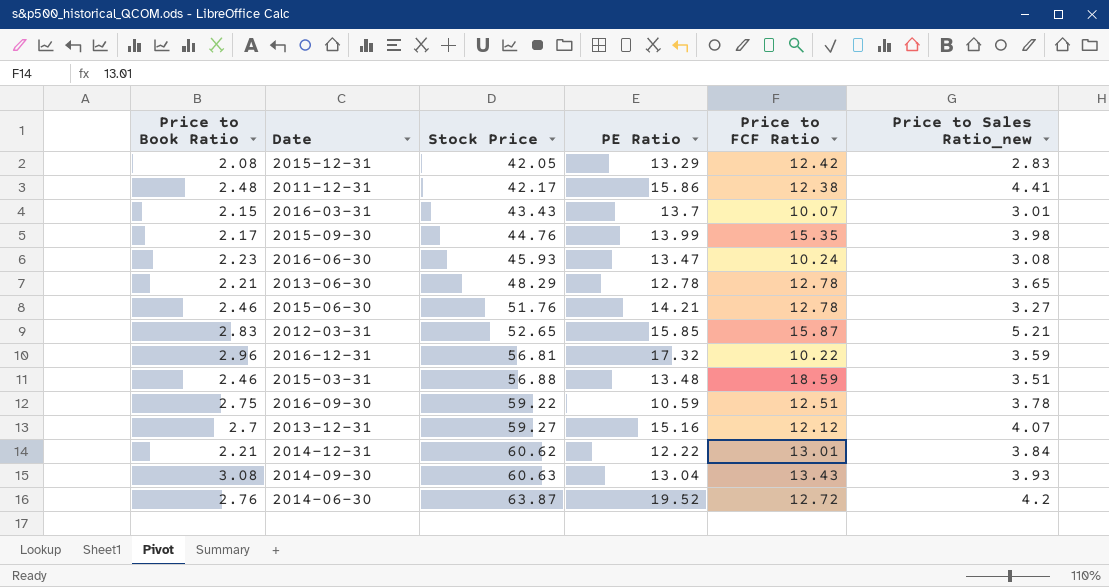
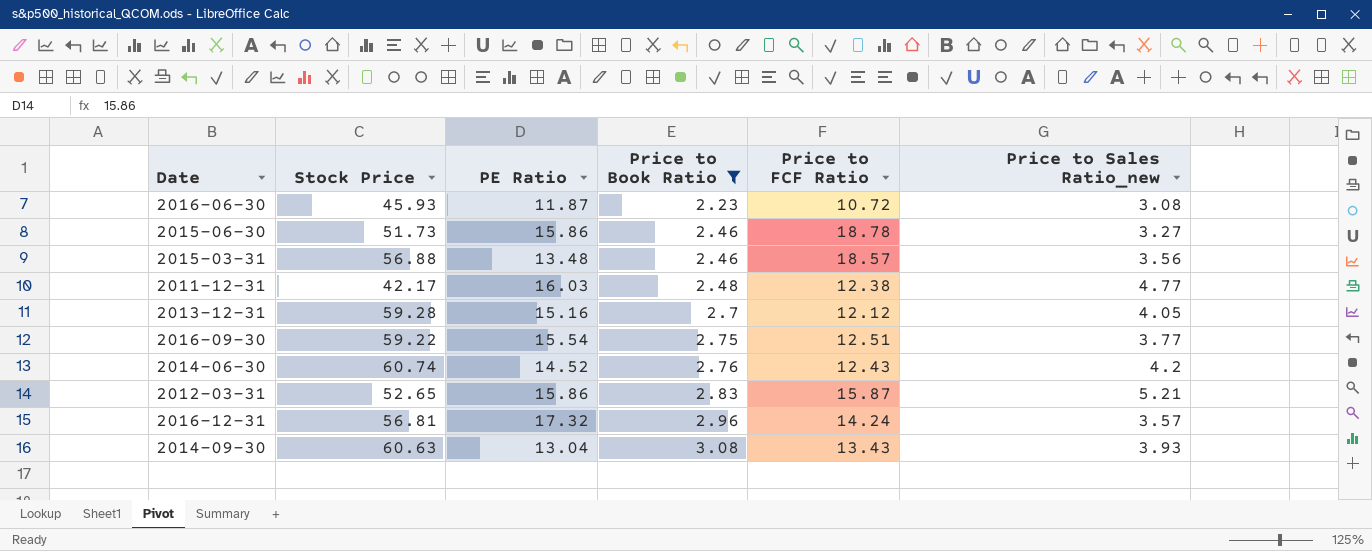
filter: none -> Price to Book Ratio >= 2.23
row order: Stock Price ascending -> Price to Book Ratio ascending
column Price to Book Ratio | position: 1 -> 4
2016-06-30 | PE Ratio: 13.47 -> 11.87
2016-06-30 | Price to FCF Ratio: 10.24 -> 10.72
2015-06-30 | Stock Price: 51.76 -> 51.73
2015-06-30 | PE Ratio: 14.21 -> 15.86
2015-06-30 | Price to FCF Ratio: 12.78 -> 18.78
2015-03-31 | Price to FCF Ratio: 18.59 -> 18.57
2015-03-31 | Price to Sales Ratio_new: 3.51 -> 3.56
2011-12-31 | PE Ratio: 15.86 -> 16.03
2011-12-31 | Price to Sales Ratio_new: 4.41 -> 4.77
2013-12-31 | Stock Price: 59.27 -> 59.28
2013-12-31 | Price to Sales Ratio_new: 4.07 -> 4.05
2016-09-30 | PE Ratio: 10.59 -> 15.54
2016-09-30 | Price to Sales Ratio_new: 3.78 -> 3.77
2014-06-30 | Stock Price: 63.87 -> 60.74
2014-06-30 | PE Ratio: 19.52 -> 14.52
2014-06-30 | Price to FCF Ratio: 12.72 -> 12.43
2012-03-31 | PE Ratio: 15.85 -> 15.86
2016-12-31 | Price to FCF Ratio: 10.22 -> 14.24
2016-12-31 | Price to Sales Ratio_new: 3.59 -> 3.57

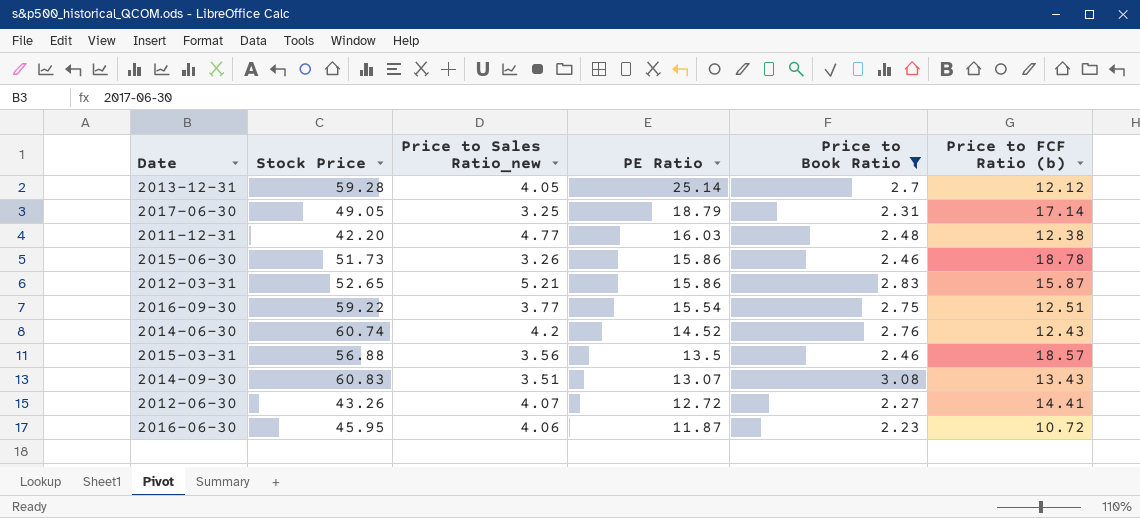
row order: Price to Book Ratio ascending -> PE Ratio descending
column Price to Sales Ratio_new | position: 6 -> 3
column name: Price to FCF Ratio -> Price to FCF Ratio (b)
row 2016-12-31: 56.81 | 17.32 | 2.96 | 14.24 | 3.57 -> none
2013-12-31 | PE Ratio: 15.16 -> 25.14
row 2017-06-30: none -> 49.05 | 3.25 | 18.79 | 2.31 | 17.14
2011-12-31 | Stock Price: 42.17 -> 42.20
2015-06-30 | Price to Sales Ratio_new: 3.27 -> 3.26
2015-03-31 | PE Ratio: 13.48 -> 13.5
2014-09-30 | Stock Price: 60.63 -> 60.83
2014-09-30 | Price to Sales Ratio_new: 3.93 -> 3.51
2014-09-30 | PE Ratio: 13.04 -> 13.07
row 2012-06-30: none -> 43.26 | 4.07 | 12.72 | 2.27 | 14.41
2016-06-30 | Stock Price: 45.93 -> 45.95
2016-06-30 | Price to Sales Ratio_new: 3.08 -> 4.06

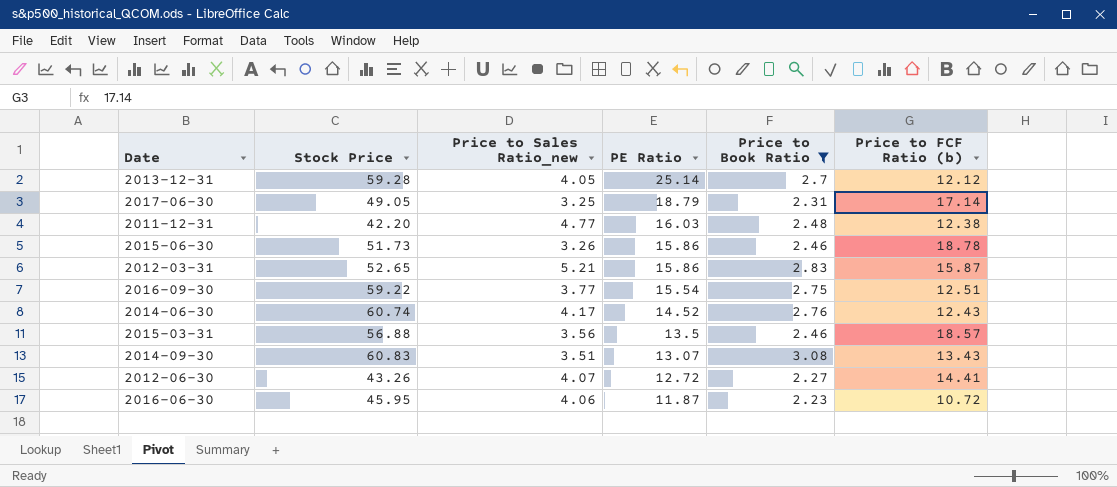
2014-06-30 | Price to Sales Ratio_new: 4.2 -> 4.17

